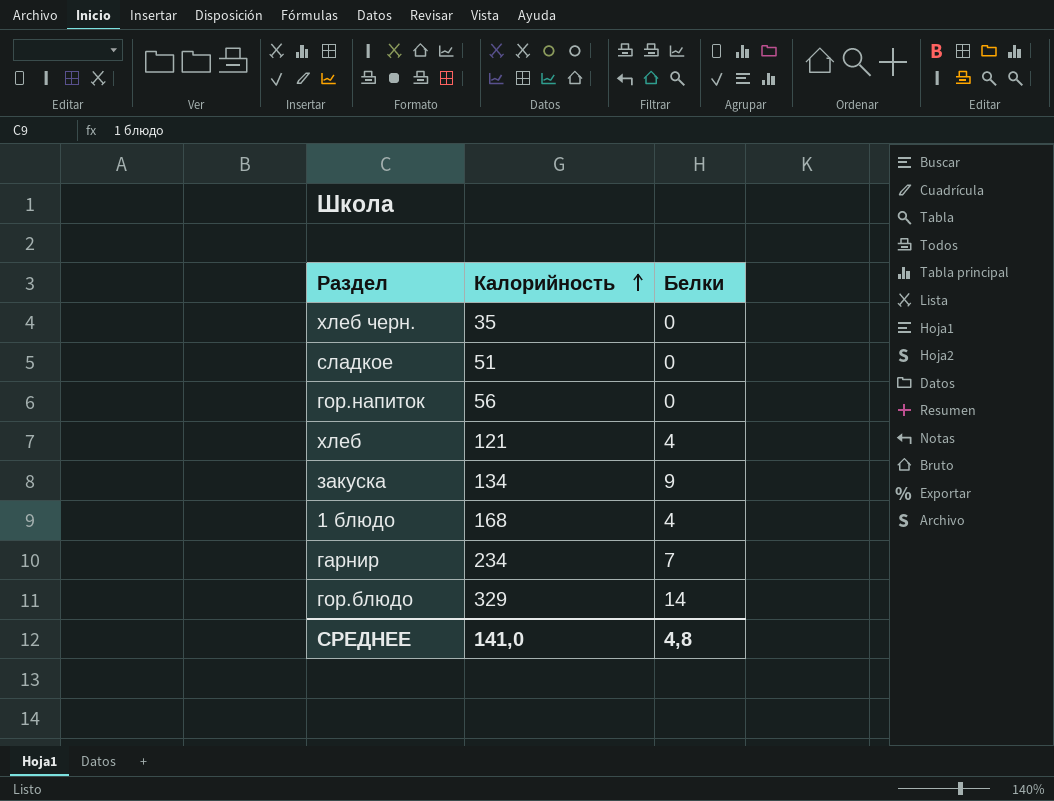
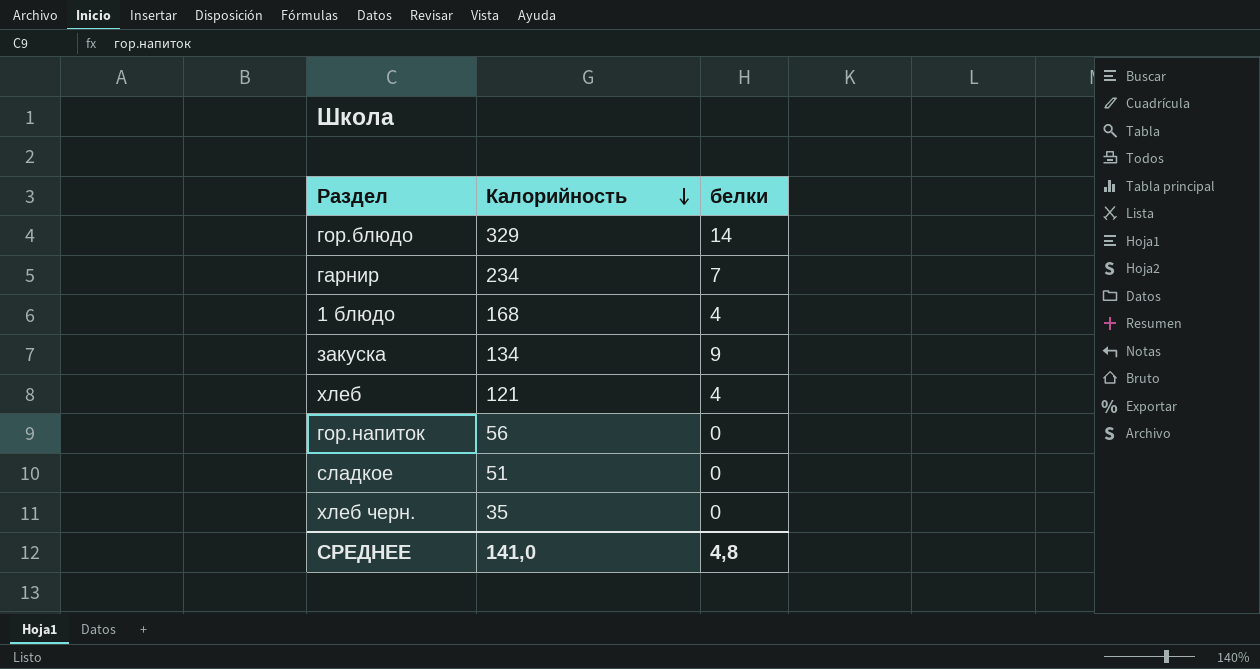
row order: Калорийность ascending -> Калорийность descending
column name: Белки -> белки

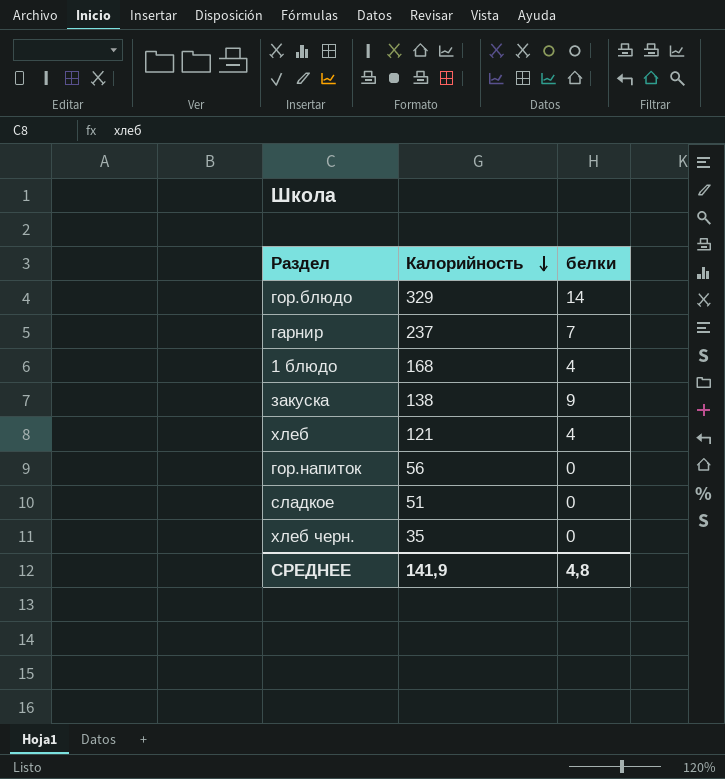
гарнир | Калорийность: 234 -> 237
закуска | Калорийность: 134 -> 138
СРЕДНЕЕ | Калорийность: 141,0 -> 141,9

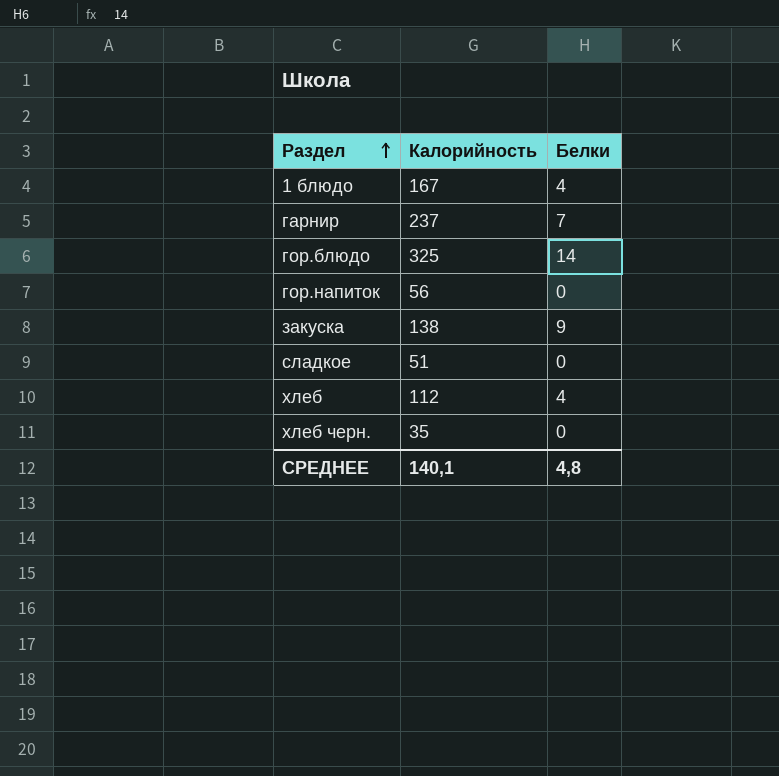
row order: Калорийность descending -> Раздел ascending
column name: белки -> Белки
1 блюдо | Калорийность: 168 -> 167
гор.блюдо | Калорийность: 329 -> 325
хлеб | Калорийность: 121 -> 112
СРЕДНЕЕ | Калорийность: 141,9 -> 140,1

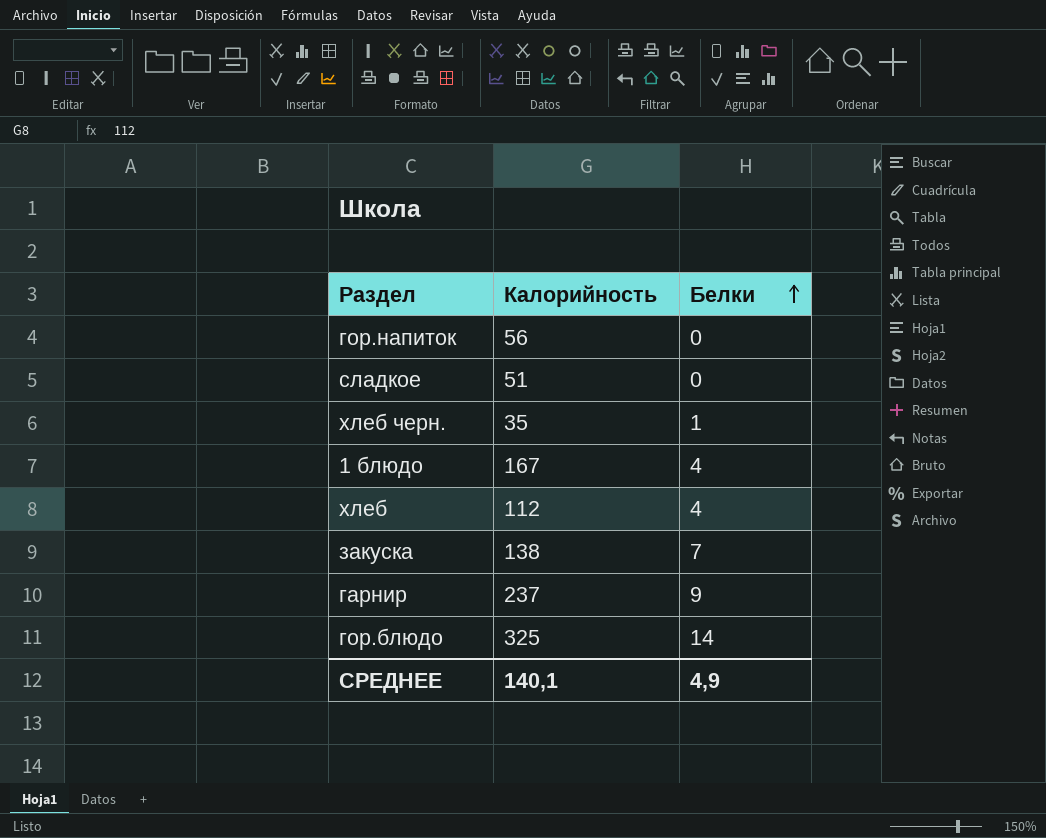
row order: Раздел ascending -> Белки ascending
хлеб черн. | Белки: 0 -> 1
закуска | Белки: 9 -> 7
гарнир | Белки: 7 -> 9
СРЕДНЕЕ | Белки: 4,8 -> 4,9

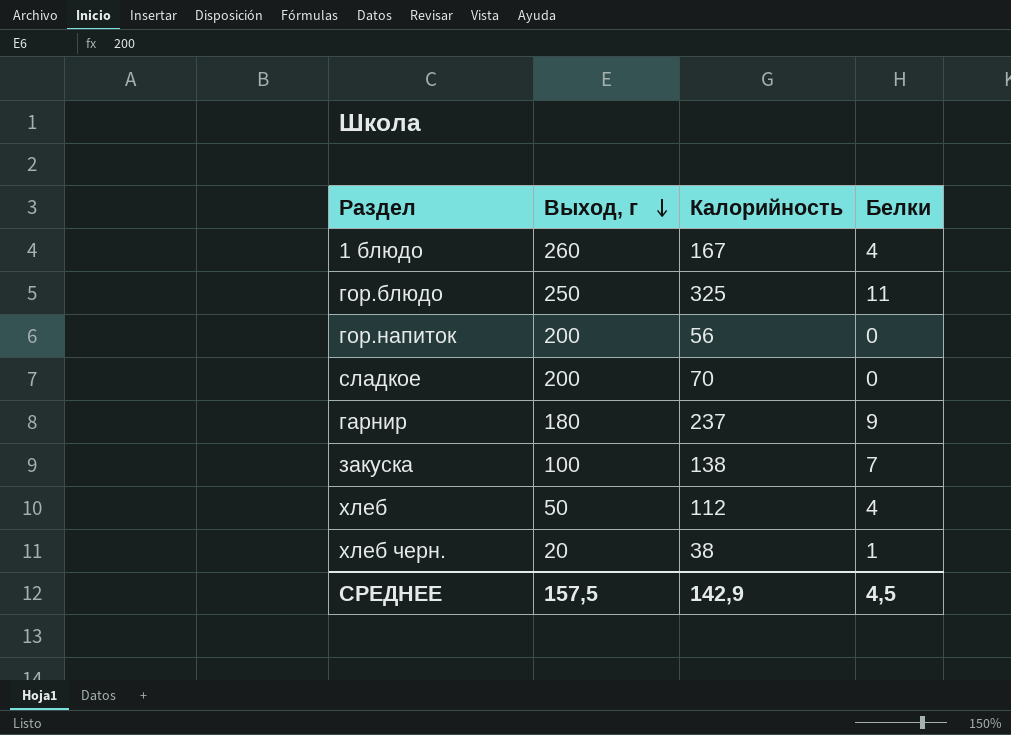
row order: Белки ascending -> Выход, г descending
column Выход, г | position: none -> 2
гор.блюдо | Белки: 14 -> 11
сладкое | Калорийность: 51 -> 70
хлеб черн. | Калорийность: 35 -> 38
СРЕДНЕЕ | Калорийность: 140,1 -> 142,9
СРЕДНЕЕ | Белки: 4,9 -> 4,5

